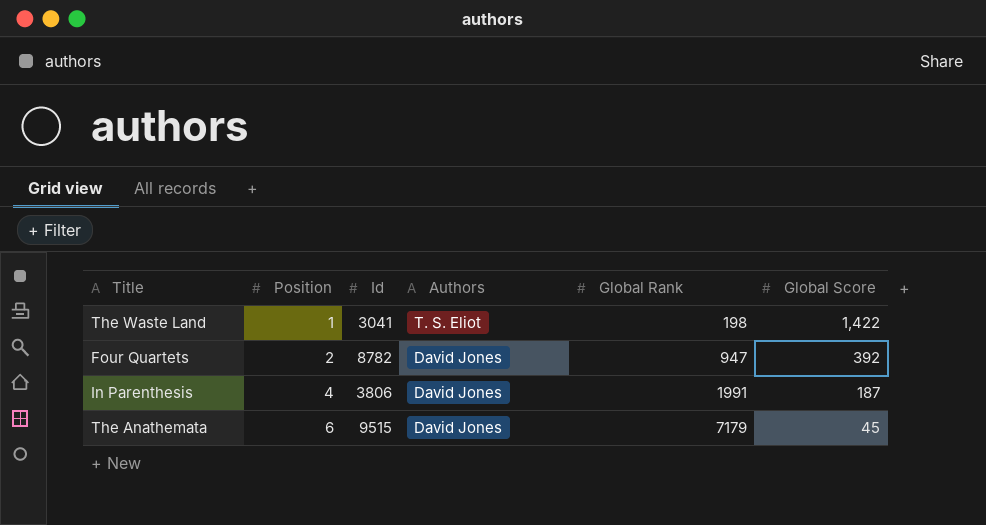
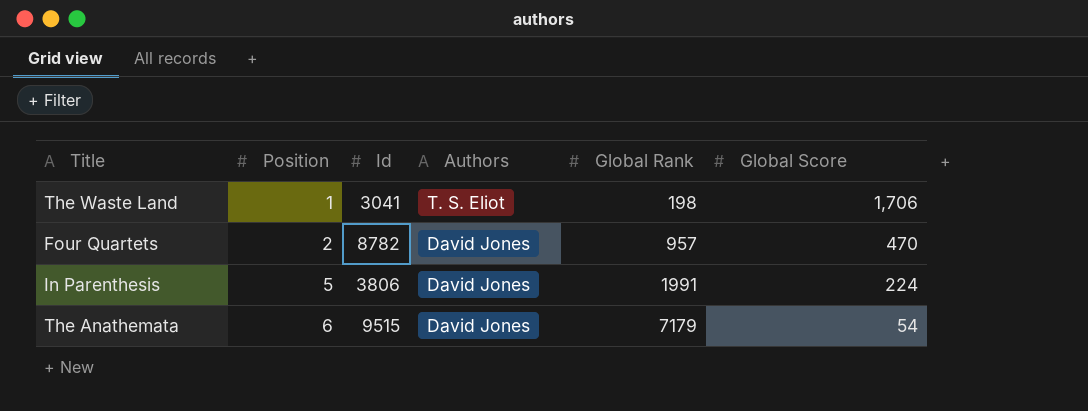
The Waste Land | Global Score: 1,422 -> 1,706
Four Quartets | Global Rank: 947 -> 957
Four Quartets | Global Score: 392 -> 470
In Parenthesis | Position: 4 -> 5
In Parenthesis | Global Score: 187 -> 224
The Anathemata | Global Score: 45 -> 54

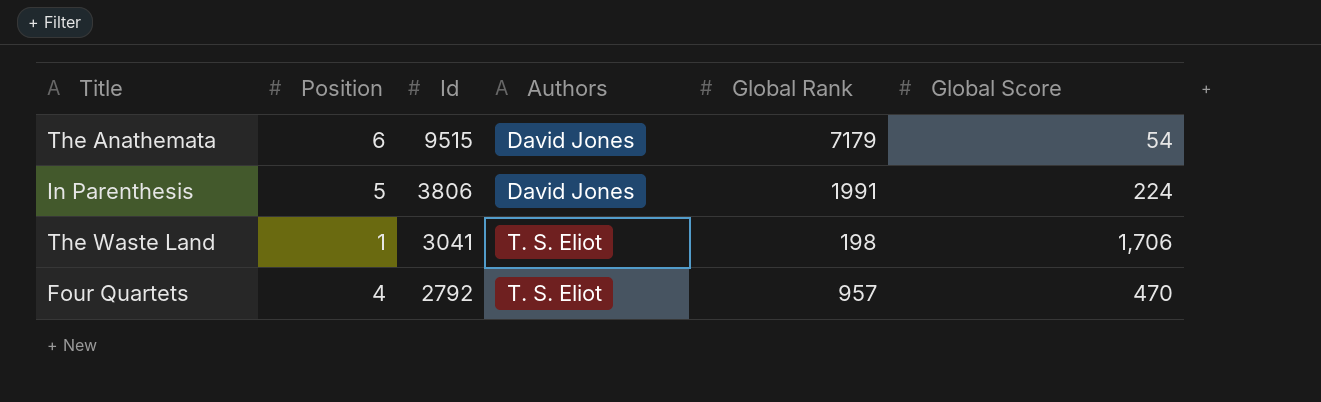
row order: Position ascending -> Id descending
Four Quartets | Position: 2 -> 4
Four Quartets | Id: 8782 -> 2792
Four Quartets | Authors: David Jones -> T. S. Eliot

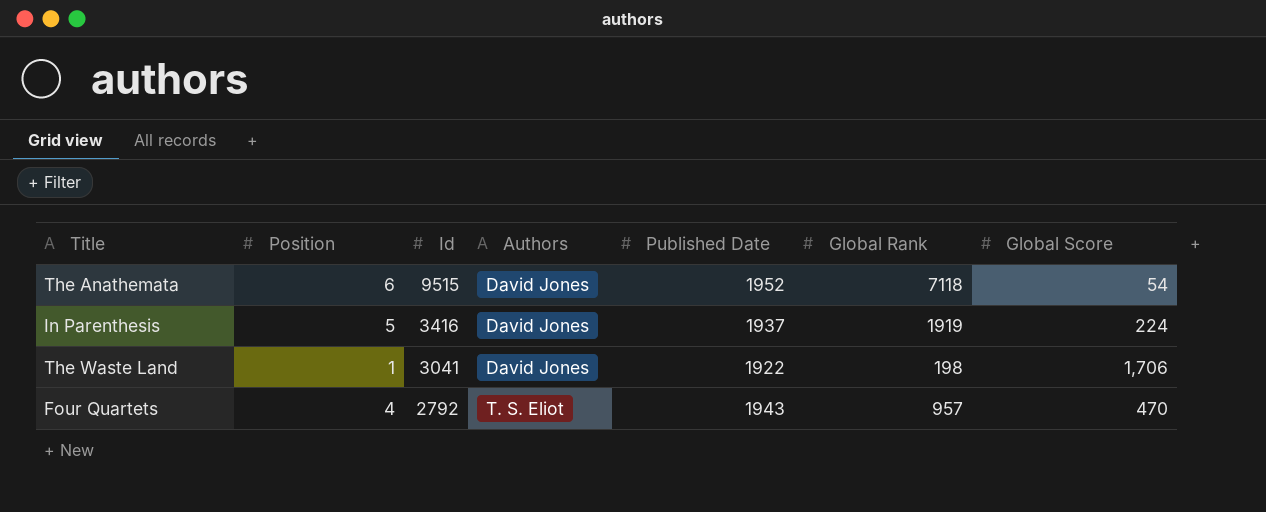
column Published Date | position: none -> 5
The Anathemata | Global Rank: 7179 -> 7118
In Parenthesis | Id: 3806 -> 3416
In Parenthesis | Global Rank: 1991 -> 1919
The Waste Land | Authors: T. S. Eliot -> David Jones

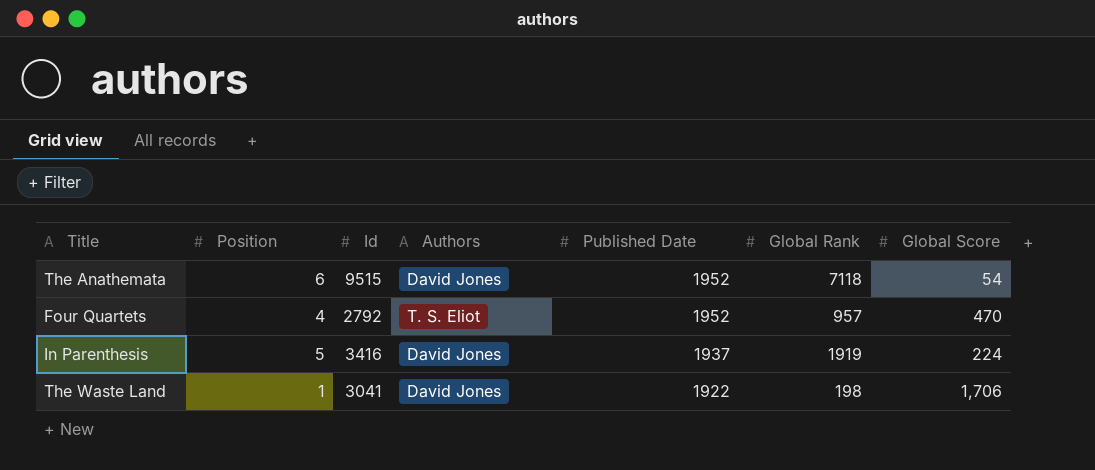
row order: Id descending -> Published Date descending
Four Quartets | Published Date: 1943 -> 1952

